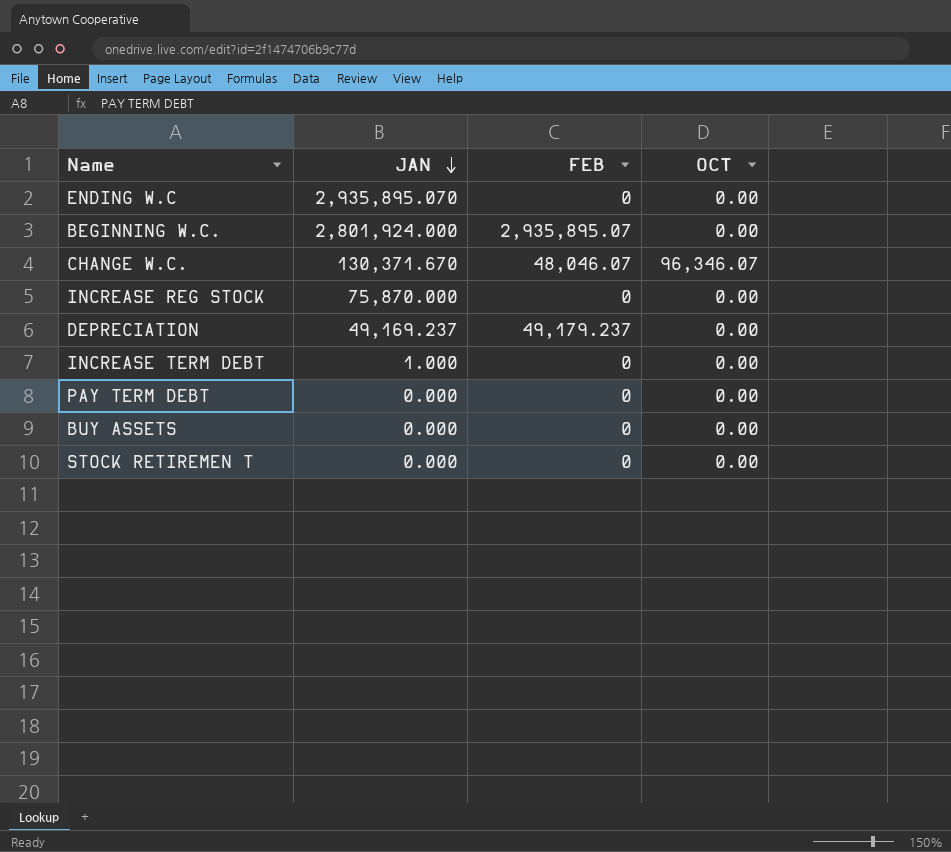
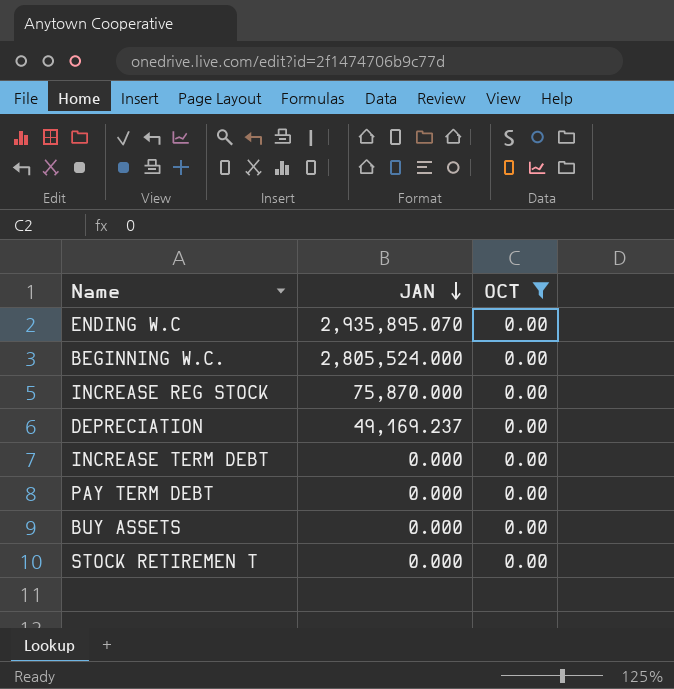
filter: none -> OCT = 0.00
column FEB | position: 3 -> none
BEGINNING W.C. | JAN: 2,801,924.000 -> 2,805,524.000
INCREASE TERM DEBT | JAN: 1.000 -> 0.000

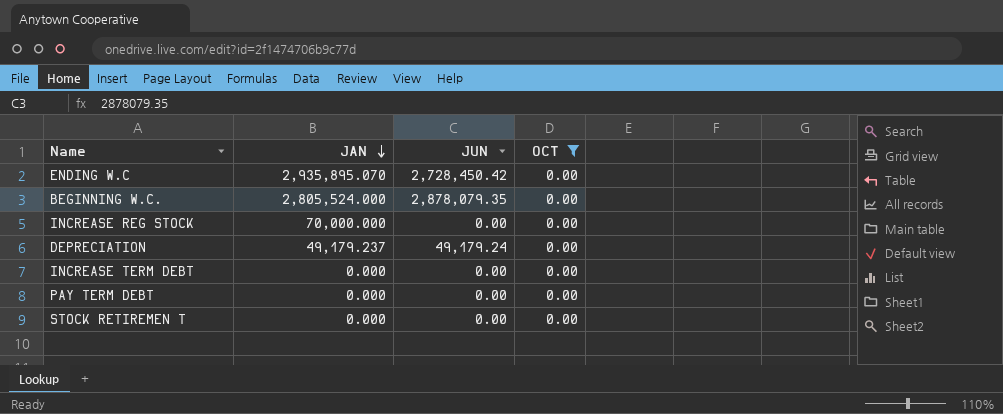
column JUN | position: none -> 3
row BUY ASSETS: 0.000 | 0.00 -> none
INCREASE REG STOCK | JAN: 75,870.000 -> 70,000.000
DEPRECIATION | JAN: 49,169.237 -> 49,179.237

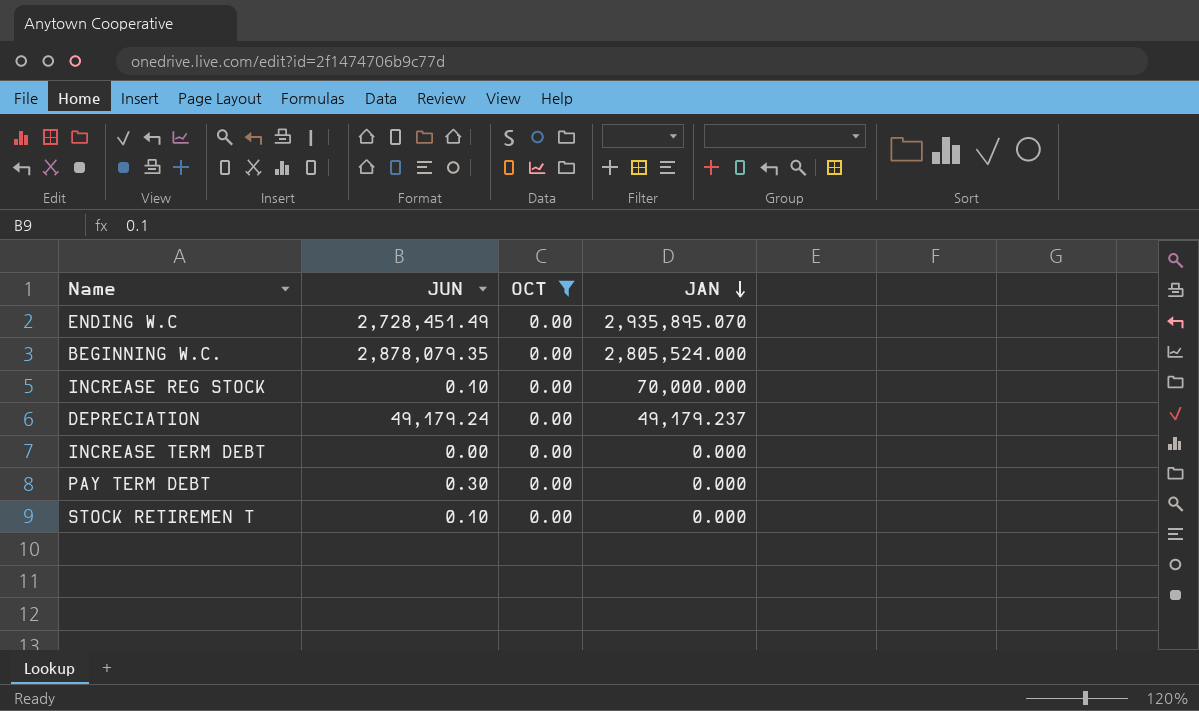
column JAN | position: 2 -> 4
ENDING W.C | JUN: 2,728,450.42 -> 2,728,451.49
INCREASE REG STOCK | JUN: 0.00 -> 0.10
PAY TERM DEBT | JUN: 0.00 -> 0.30
STOCK RETIREMEN T | JUN: 0.00 -> 0.10

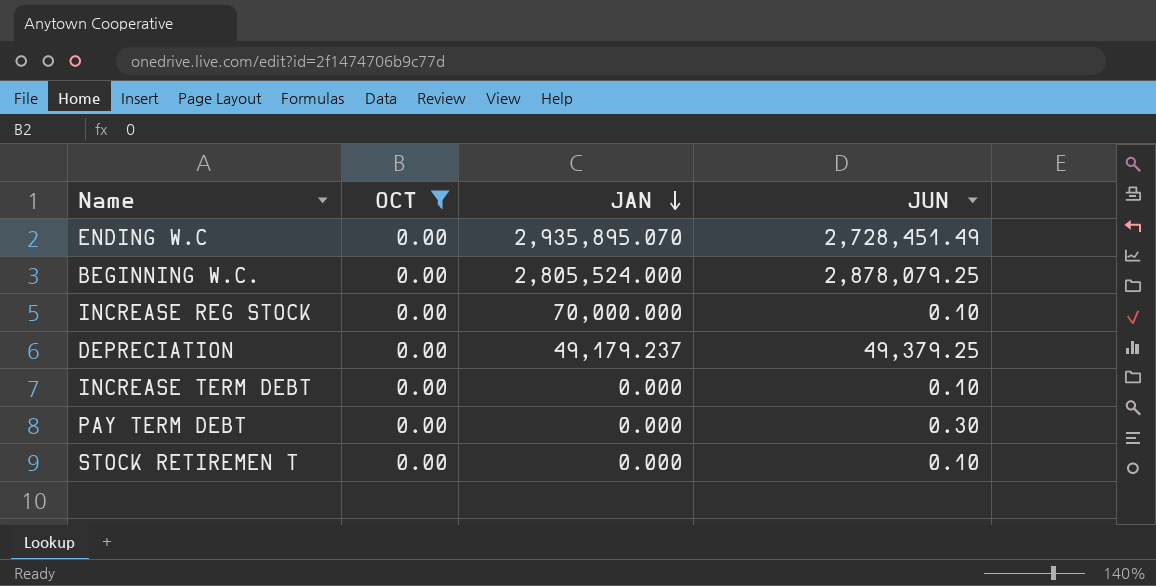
column JUN | position: 2 -> 4
BEGINNING W.C. | JUN: 2,878,079.35 -> 2,878,079.25
DEPRECIATION | JUN: 49,179.24 -> 49,379.25
INCREASE TERM DEBT | JUN: 0.00 -> 0.10

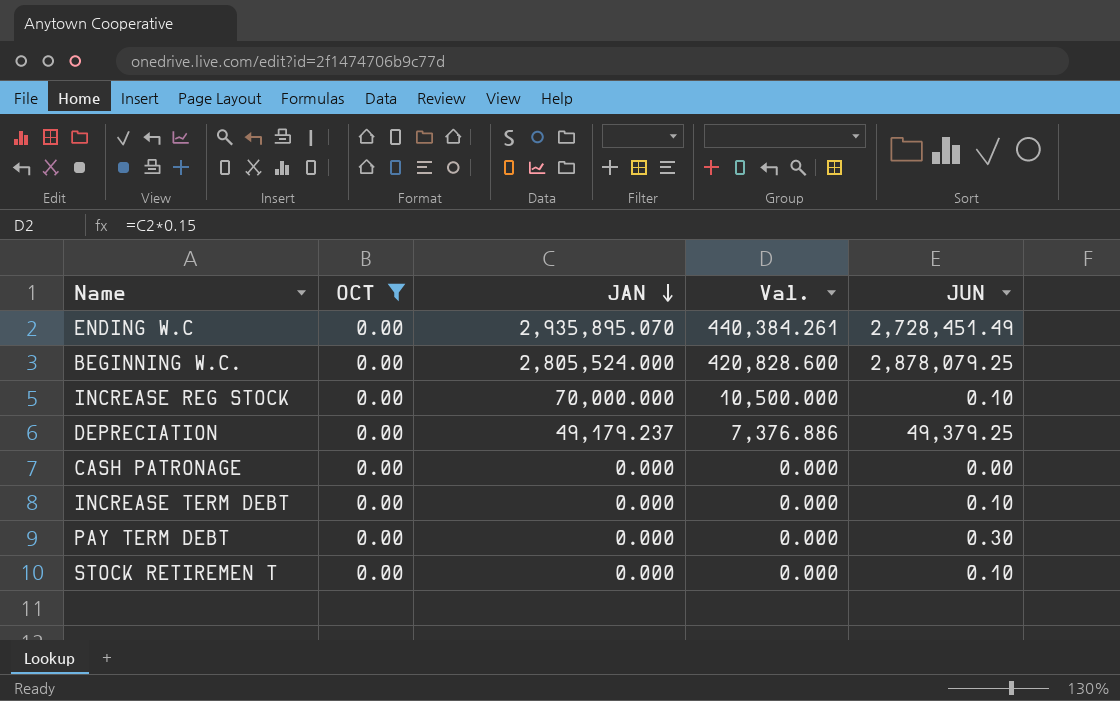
column Val. | formula: none -> [JAN] * 0.15
row CASH PATRONAGE: none -> 0.00 | 0.000 | 0.000 | 0.00

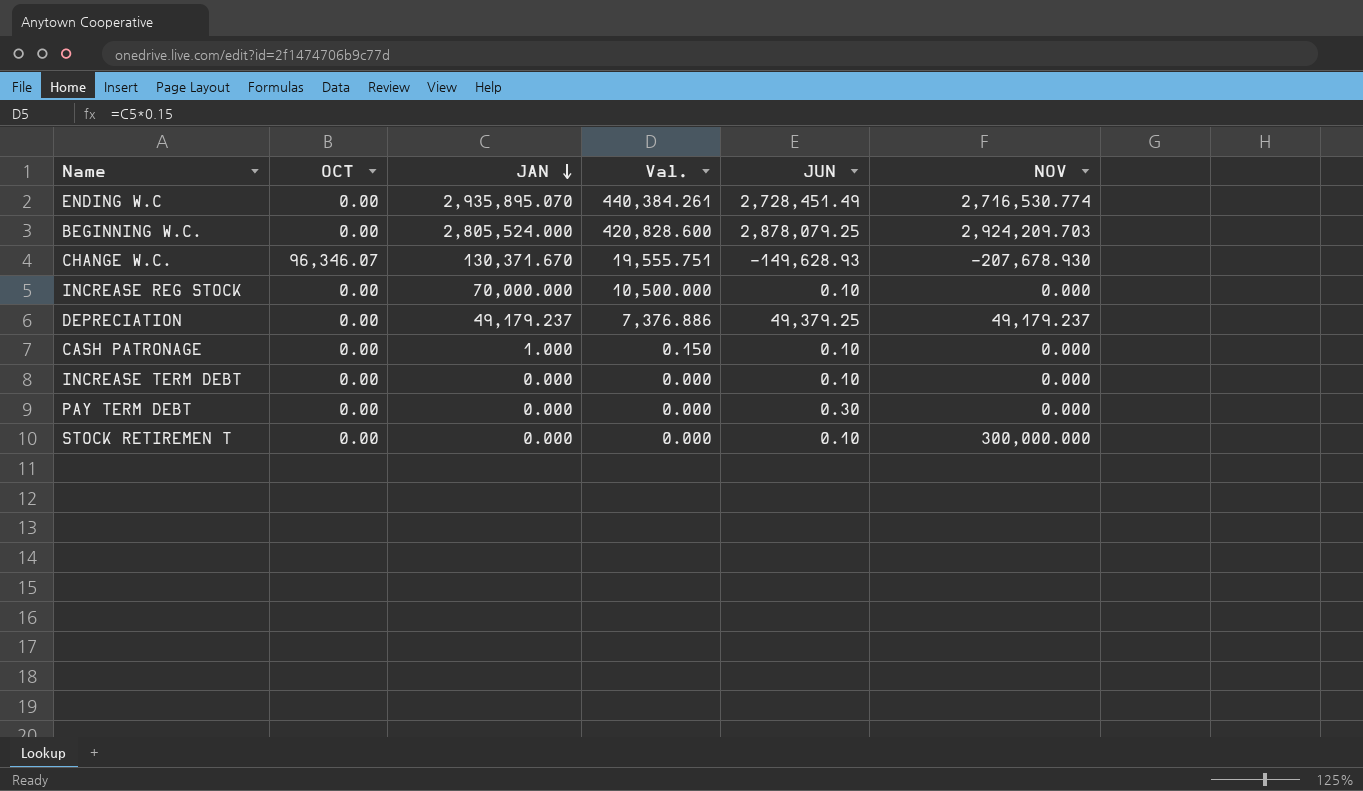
filter: OCT = 0.00 -> none
column NOV | position: none -> 6
CASH PATRONAGE | JAN: 0.000 -> 1.000
CASH PATRONAGE | Val.: 0.000 -> 0.150
CASH PATRONAGE | JUN: 0.00 -> 0.10

